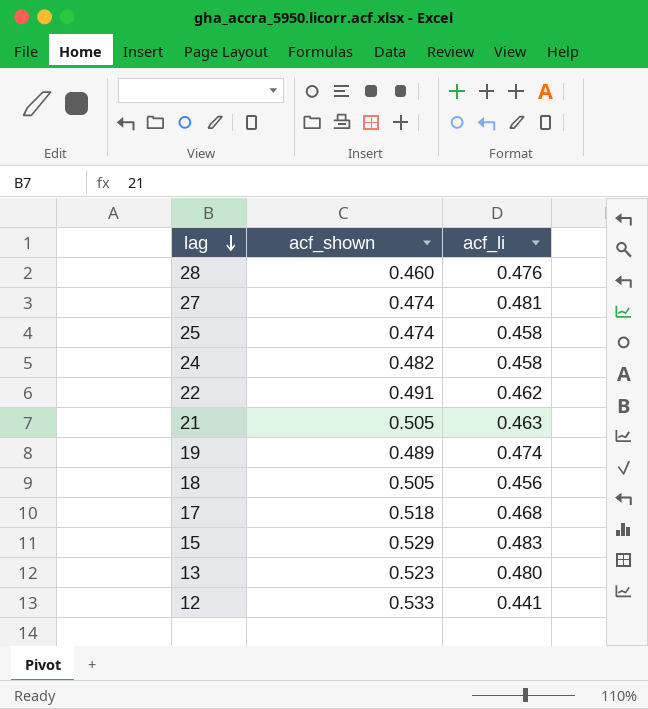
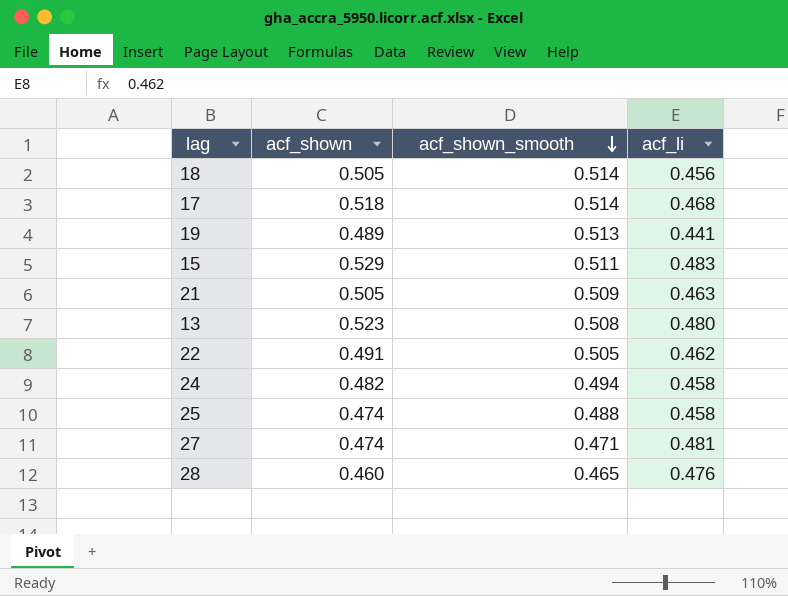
row order: lag descending -> acf_shown_smooth descending
column acf_shown_smooth | position: none -> 3
row 12: 0.533 | 0.441 -> none
19 | acf_li: 0.474 -> 0.441

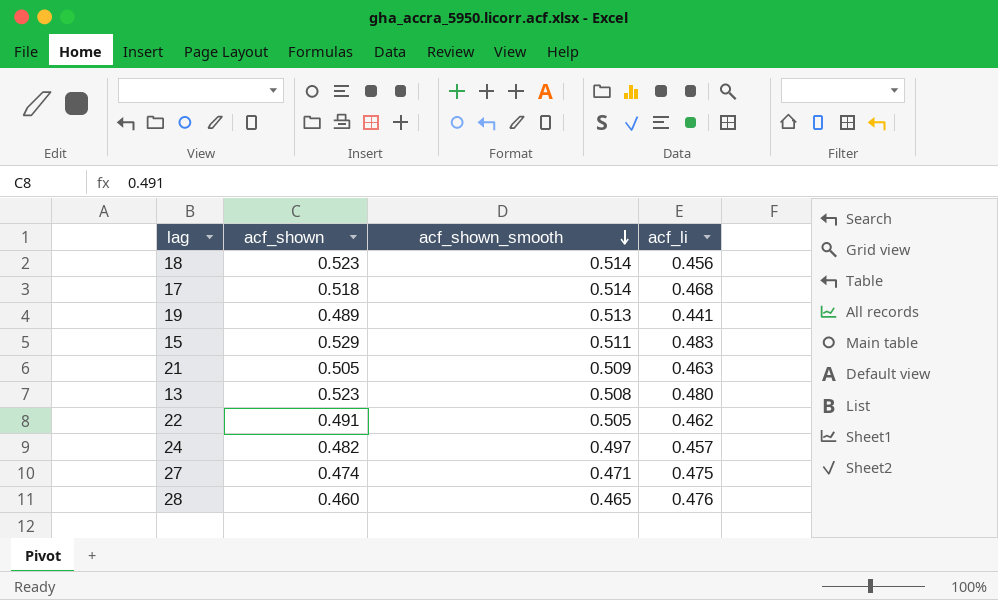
row 25: 0.474 | 0.488 | 0.458 -> none
18 | acf_shown: 0.505 -> 0.523
24 | acf_shown_smooth: 0.494 -> 0.497
24 | acf_li: 0.458 -> 0.457
27 | acf_li: 0.481 -> 0.475

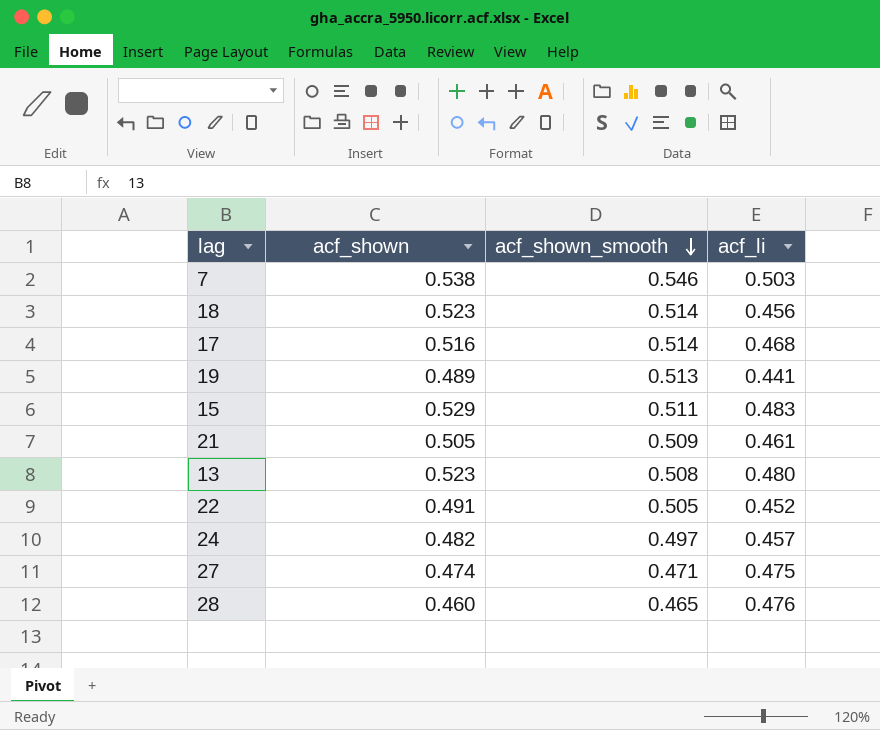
row 7: none -> 0.538 | 0.546 | 0.503
17 | acf_shown: 0.518 -> 0.516
21 | acf_li: 0.463 -> 0.461
22 | acf_li: 0.462 -> 0.452

